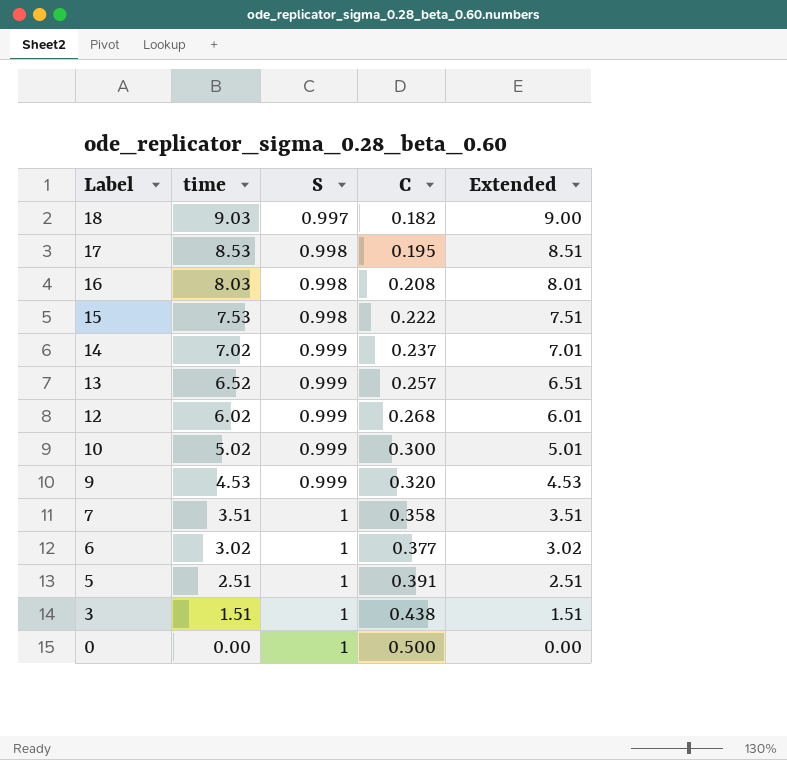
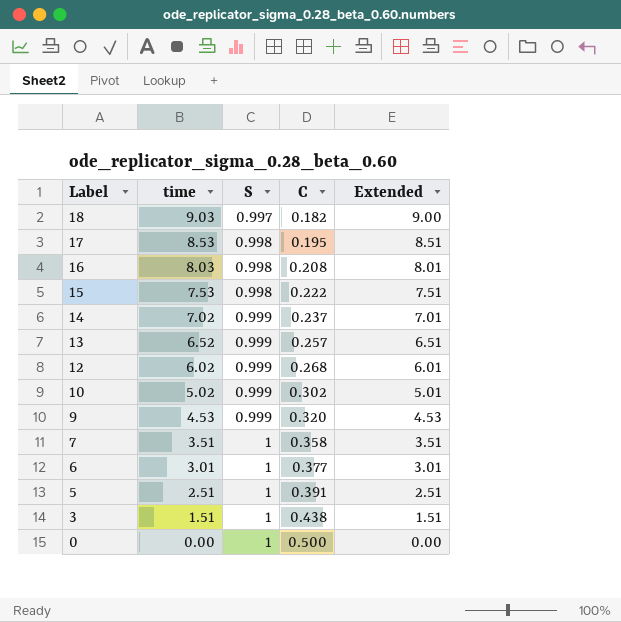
10 | C: 0.300 -> 0.302
6 | time: 3.02 -> 3.01
6 | Extended: 3.02 -> 3.01

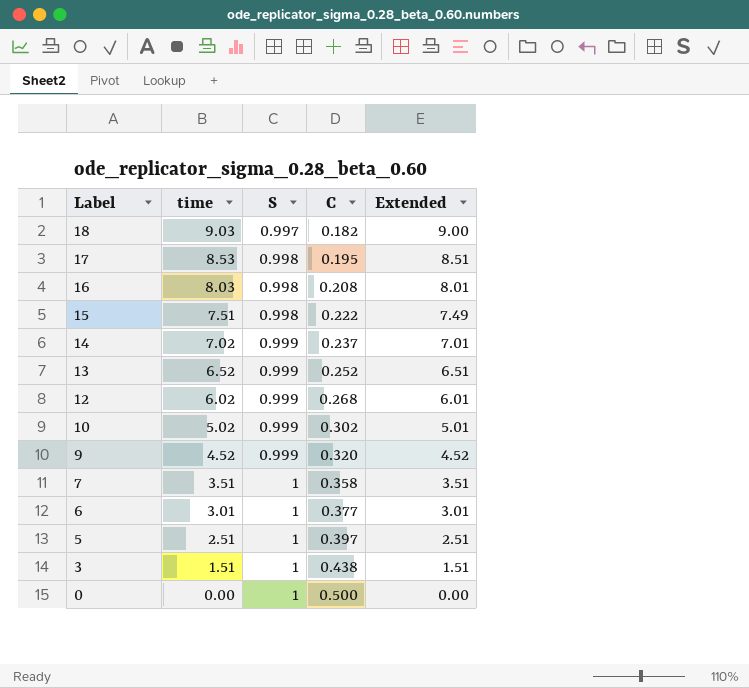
15 | time: 7.53 -> 7.51
15 | Extended: 7.51 -> 7.49
13 | C: 0.257 -> 0.252
9 | time: 4.53 -> 4.52
9 | Extended: 4.53 -> 4.52
5 | C: 0.391 -> 0.397

